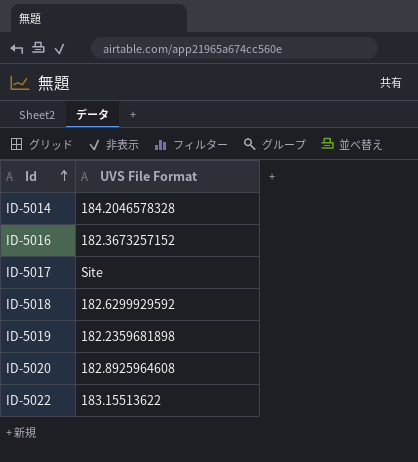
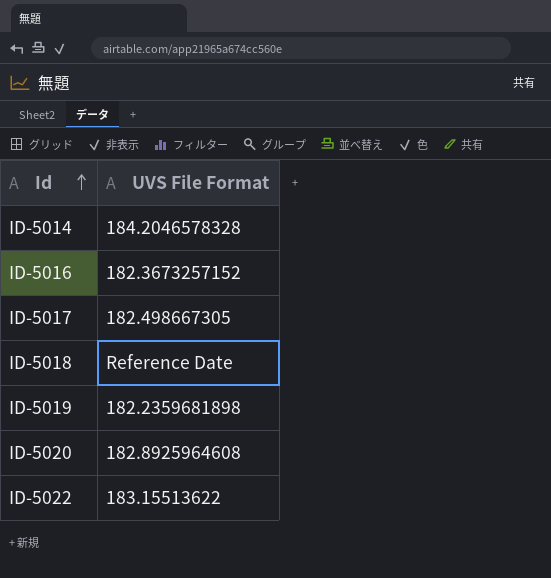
ID-5017 | UVS File Format: Site -> 182.498667305
ID-5018 | UVS File Format: 182.6299929592 -> Reference Date

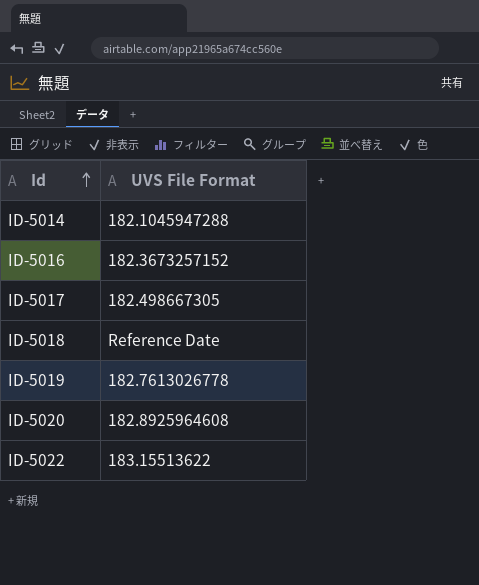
ID-5014 | UVS File Format: 184.2046578328 -> 182.1045947288
ID-5019 | UVS File Format: 182.2359681898 -> 182.7613026778

